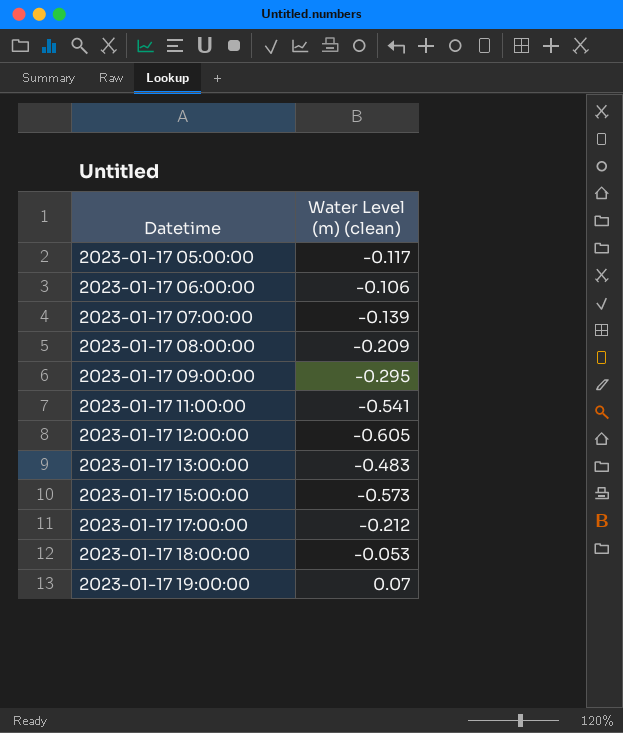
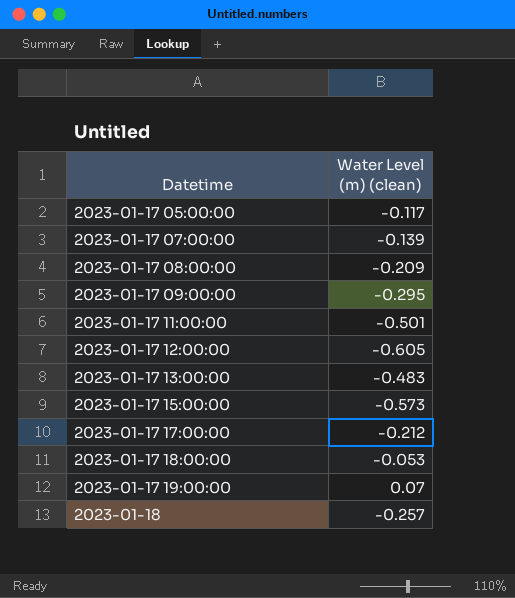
row 2023-01-17 06:00:00: -0.106 -> none
2023-01-17 11:00:00 | Water Level (m) (clean): -0.541 -> -0.501
row 2023-01-18: none -> -0.257

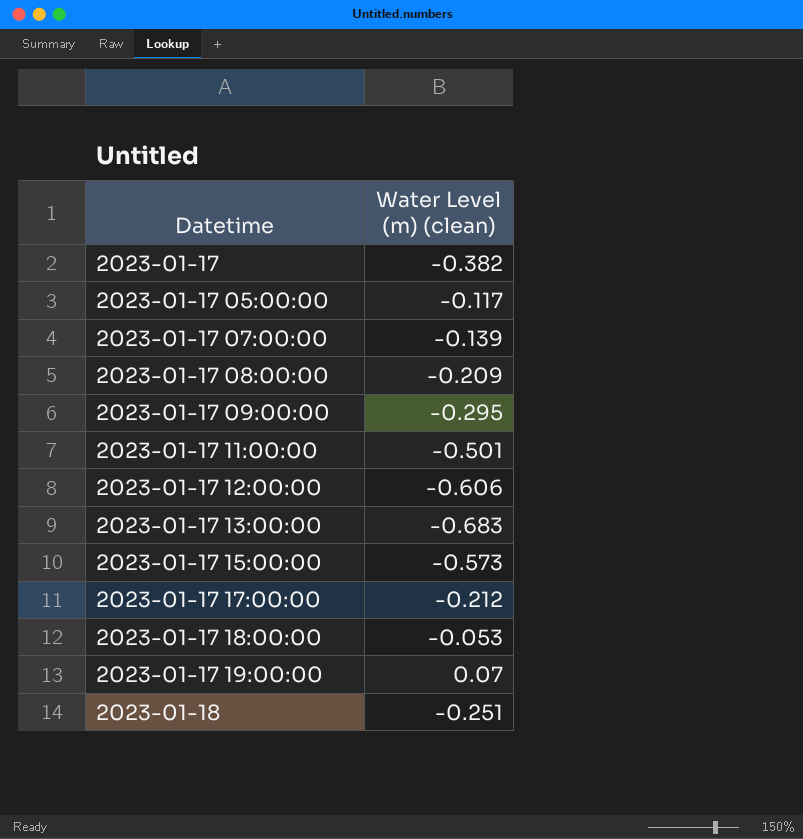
row 2023-01-17: none -> -0.382
2023-01-17 12:00:00 | Water Level (m) (clean): -0.605 -> -0.606
2023-01-17 13:00:00 | Water Level (m) (clean): -0.483 -> -0.683
2023-01-18 | Water Level (m) (clean): -0.257 -> -0.251

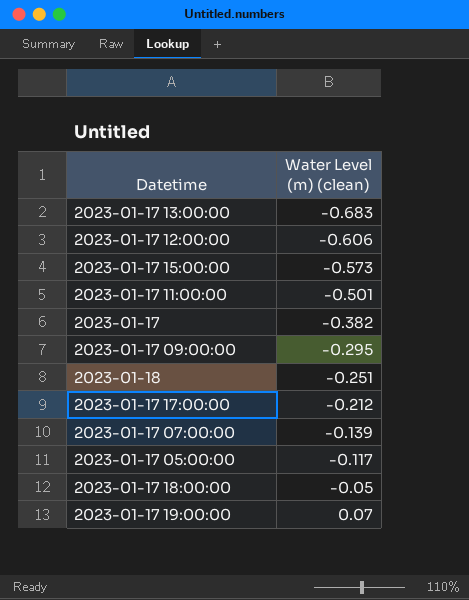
row order: Datetime ascending -> Water Level (m) (clean) ascending
row 2023-01-17 08:00:00: -0.209 -> none
2023-01-17 18:00:00 | Water Level (m) (clean): -0.053 -> -0.05

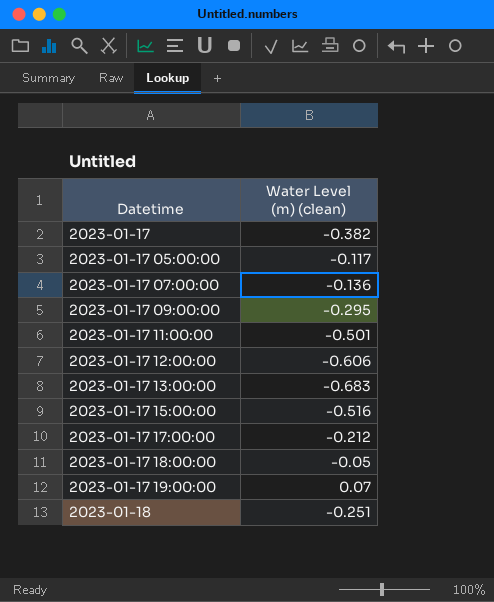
row order: Water Level (m) (clean) ascending -> Datetime ascending
2023-01-17 07:00:00 | Water Level (m) (clean): -0.139 -> -0.136
2023-01-17 15:00:00 | Water Level (m) (clean): -0.573 -> -0.516

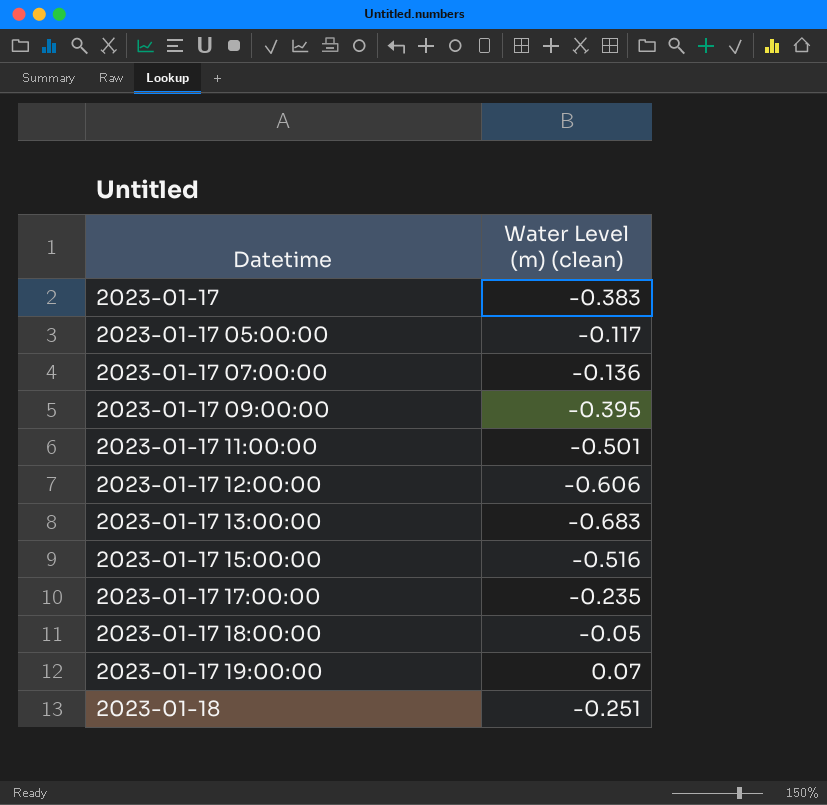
2023-01-17 | Water Level (m) (clean): -0.382 -> -0.383
2023-01-17 09:00:00 | Water Level (m) (clean): -0.295 -> -0.395
2023-01-17 17:00:00 | Water Level (m) (clean): -0.212 -> -0.235

